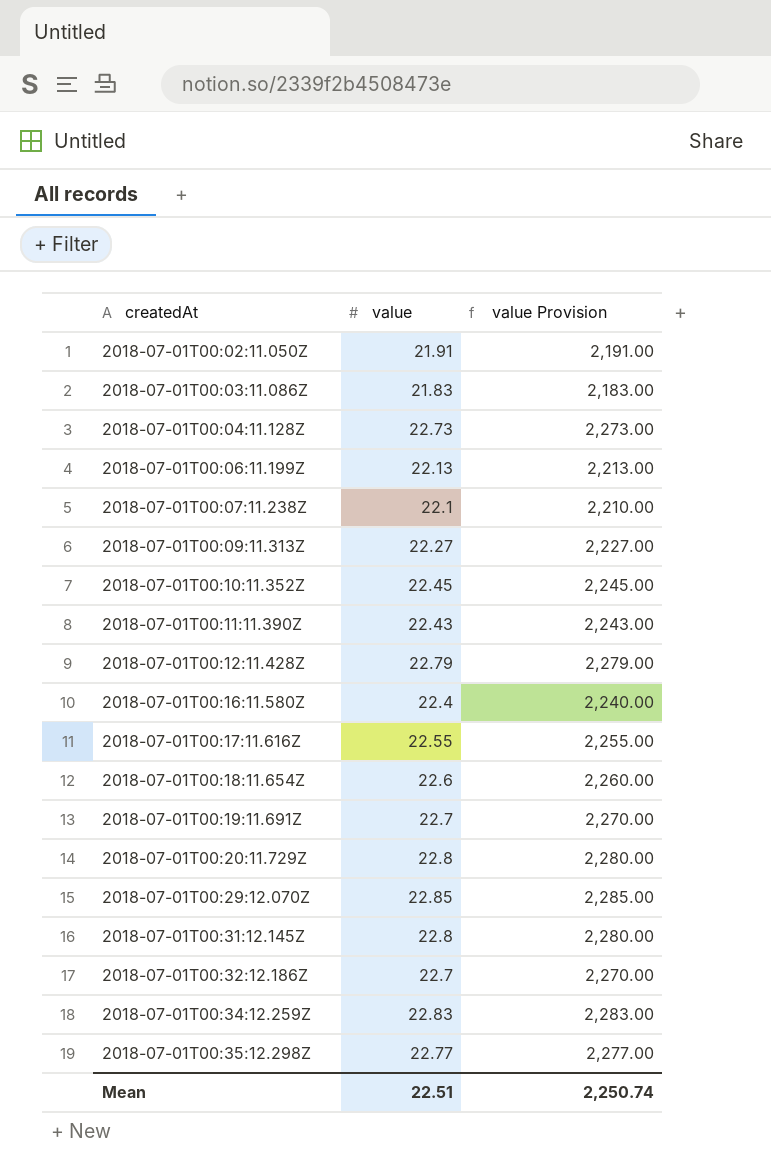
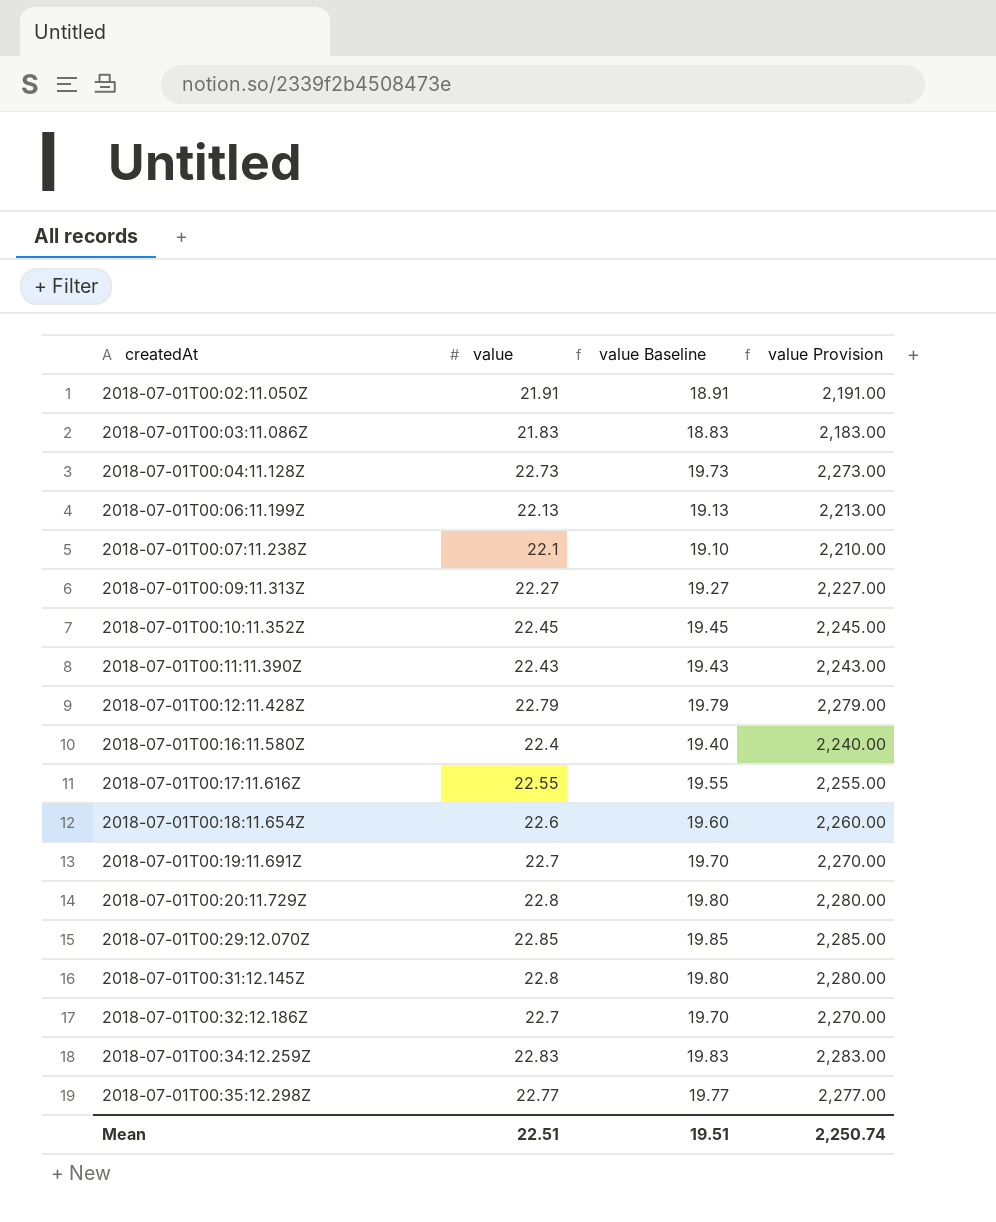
column value Baseline | formula: none -> [value] - 3

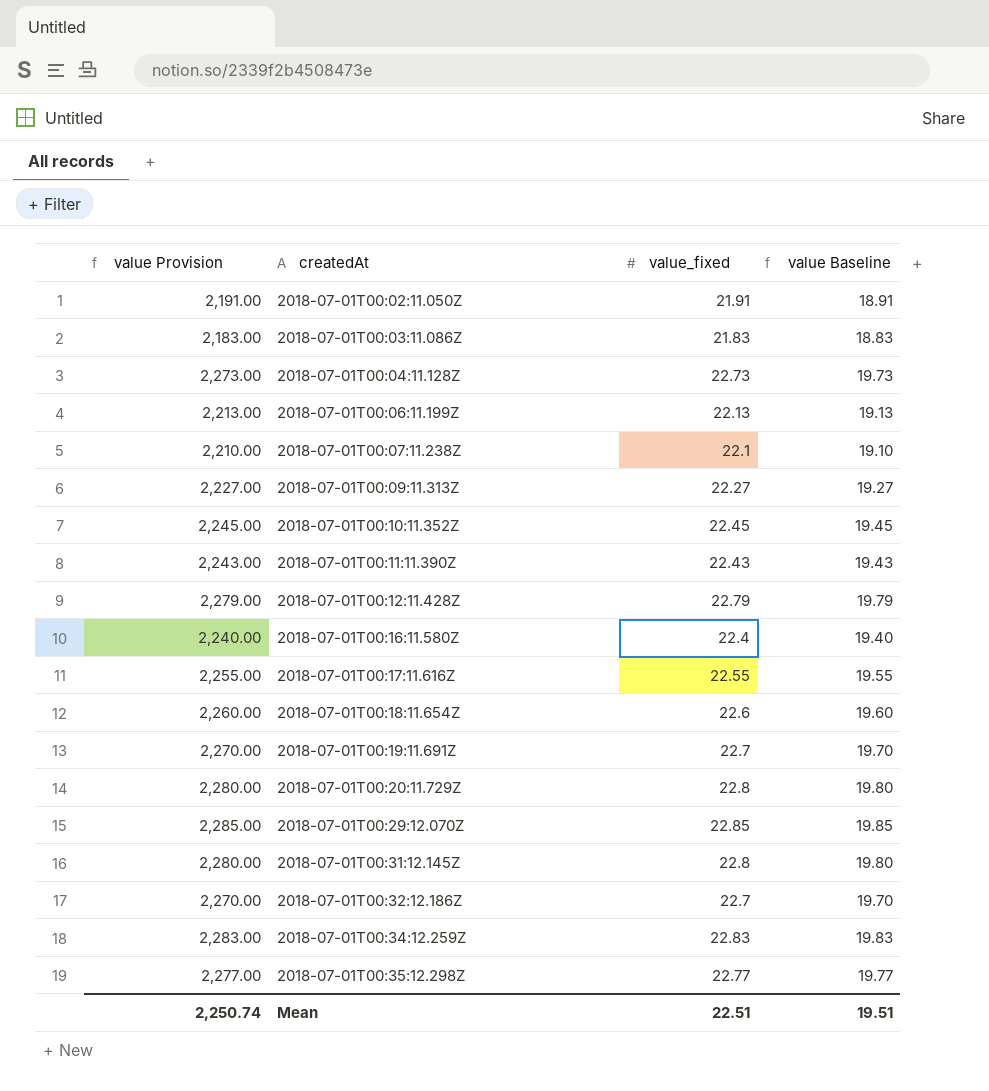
column value Provision | position: 4 -> 1
column name: value -> value_fixed

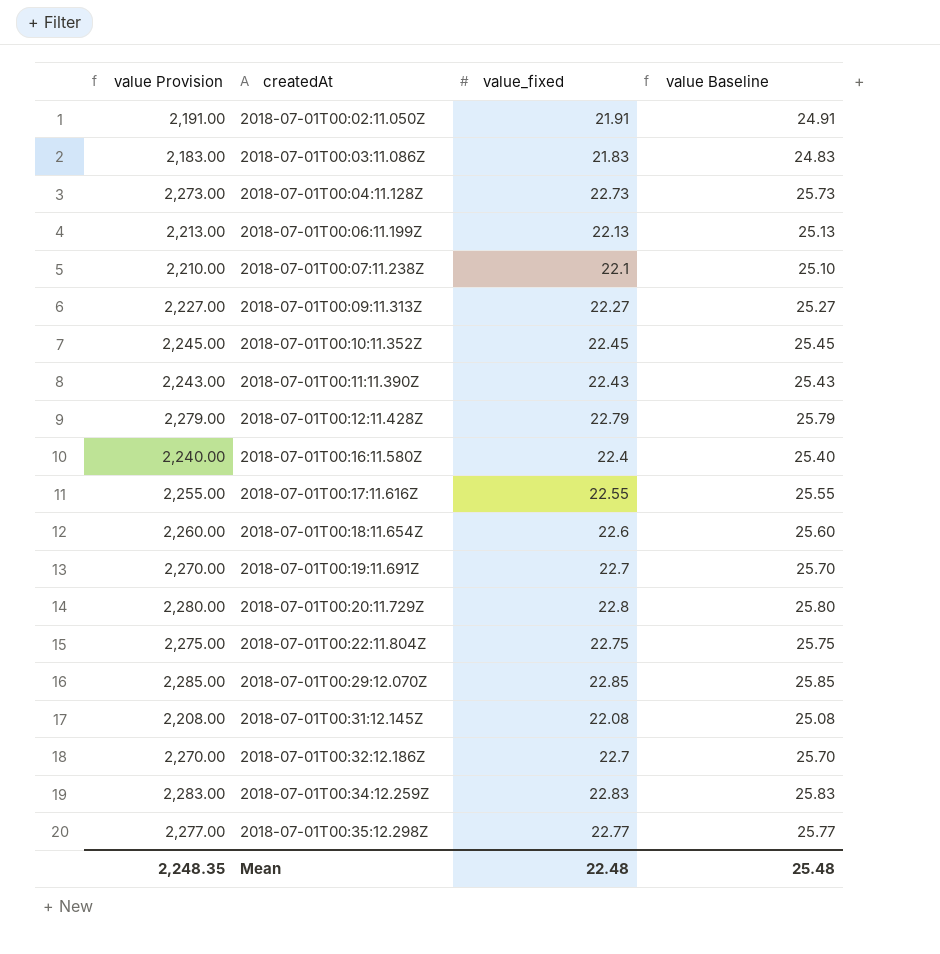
column value Baseline | formula: [value_fixed] - 3 -> [value_fixed] + 3
row 2018-07-01T00:22:11.804Z: none -> 2,275.00 | 22.75 | 25.75
2018-07-01T00:31:12.145Z | value Provision: 2,280.00 -> 2,208.00
2018-07-01T00:31:12.145Z | value_fixed: 22.8 -> 22.08
Mean | value Provision: 2,250.74 -> 2,248.35
Mean | value_fixed: 22.51 -> 22.48
Mean | value Baseline: 19.51 -> 25.48

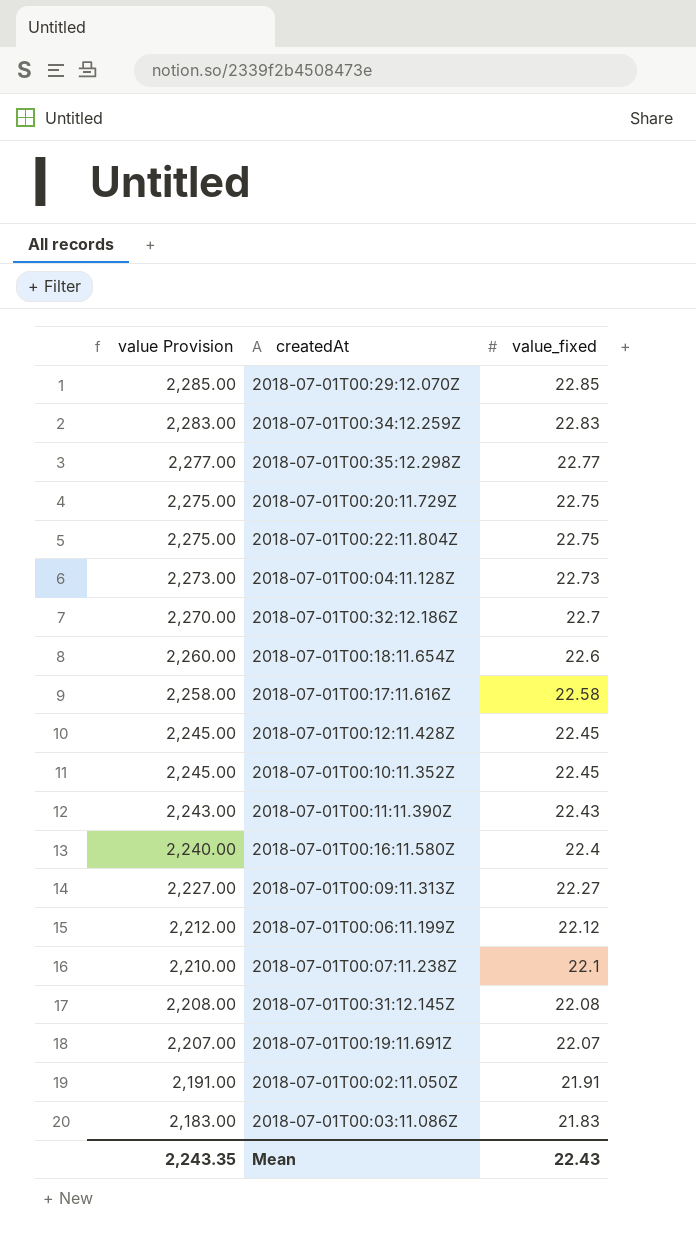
row order: createdAt ascending -> value Provision descending
column value Baseline | formula: [value_fixed] + 3 -> none
2018-07-01T00:20:11.729Z | value Provision: 2,280.00 -> 2,275.00
2018-07-01T00:20:11.729Z | value_fixed: 22.8 -> 22.75
2018-07-01T00:17:11.616Z | value Provision: 2,255.00 -> 2,258.00
2018-07-01T00:17:11.616Z | value_fixed: 22.55 -> 22.58
2018-07-01T00:12:11.428Z | value Provision: 2,279.00 -> 2,245.00
2018-07-01T00:12:11.428Z | value_fixed: 22.79 -> 22.45
2018-07-01T00:06:11.199Z | value Provision: 2,213.00 -> 2,212.00
2018-07-01T00:06:11.199Z | value_fixed: 22.13 -> 22.12
2018-07-01T00:19:11.691Z | value Provision: 2,270.00 -> 2,207.00
2018-07-01T00:19:11.691Z | value_fixed: 22.7 -> 22.07
Mean | value Provision: 2,248.35 -> 2,243.35
Mean | value_fixed: 22.48 -> 22.43

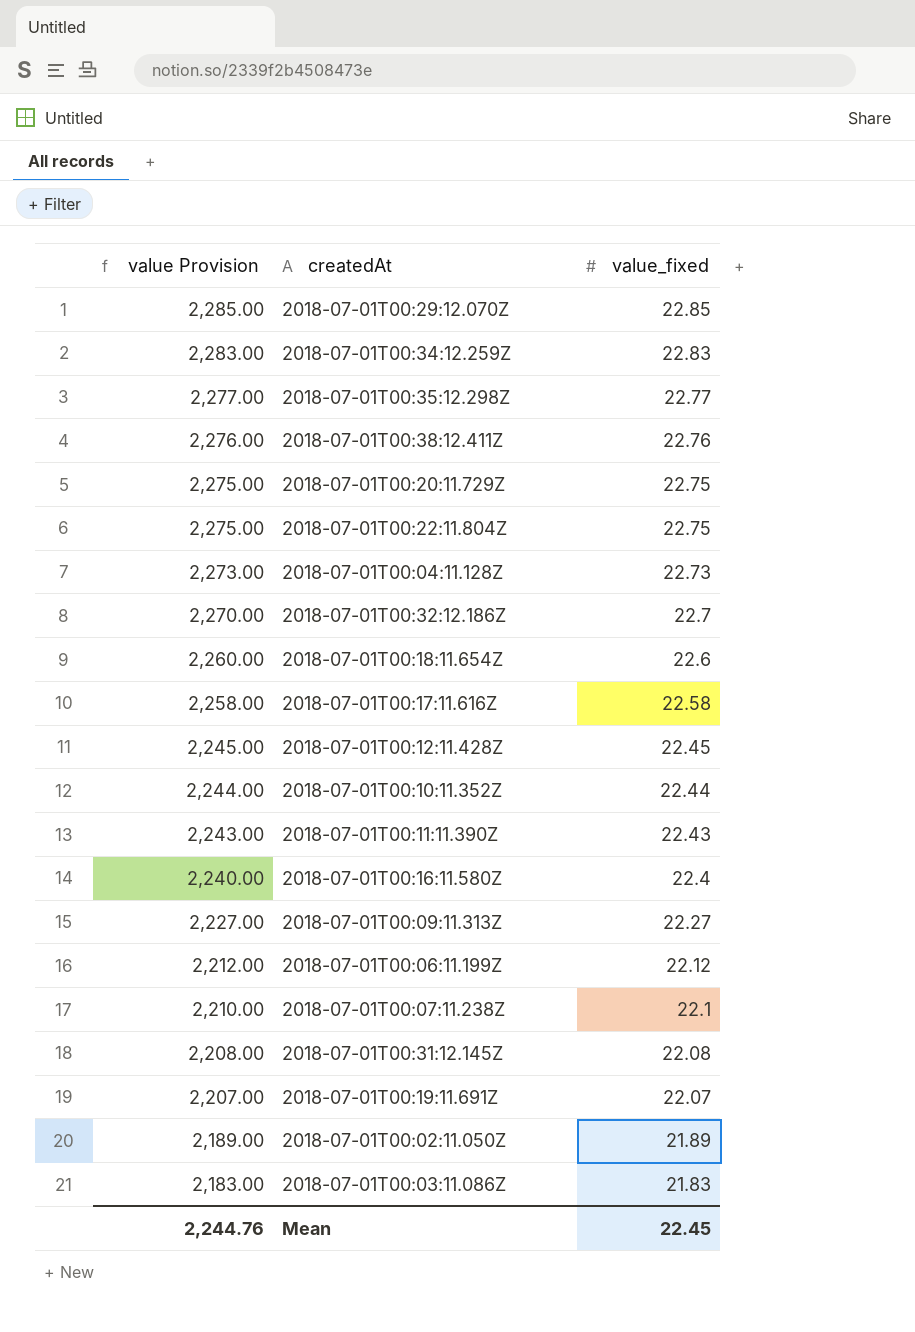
row 2018-07-01T00:38:12.411Z: none -> 2,276.00 | 22.76
2018-07-01T00:10:11.352Z | value Provision: 2,245.00 -> 2,244.00
2018-07-01T00:10:11.352Z | value_fixed: 22.45 -> 22.44
2018-07-01T00:02:11.050Z | value Provision: 2,191.00 -> 2,189.00
2018-07-01T00:02:11.050Z | value_fixed: 21.91 -> 21.89
Mean | value Provision: 2,243.35 -> 2,244.76
Mean | value_fixed: 22.43 -> 22.45

